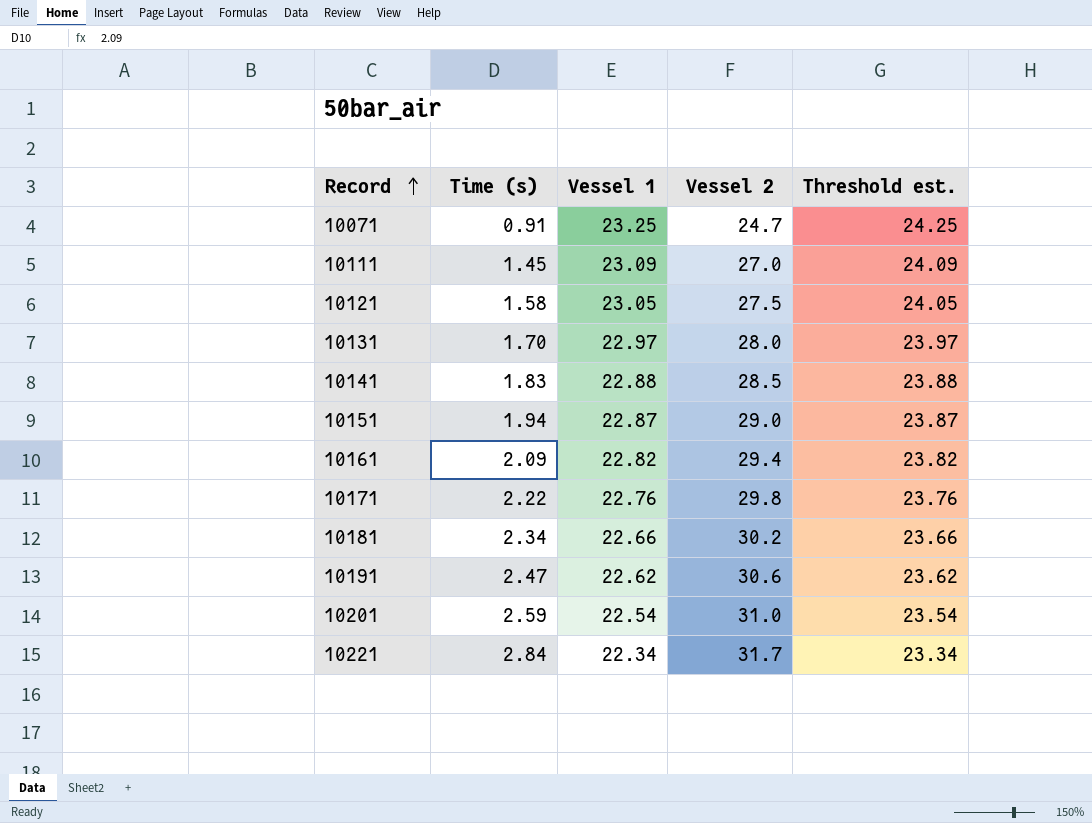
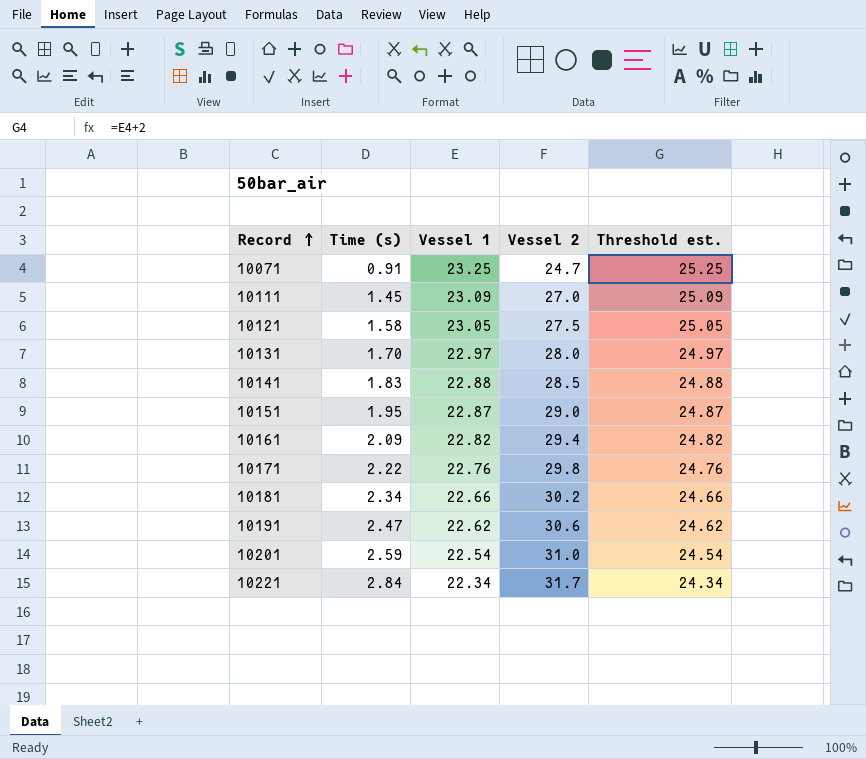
column Threshold est. | formula: [Vessel 1] + 1 -> [Vessel 1] + 2
10151 | Time (s): 1.94 -> 1.95

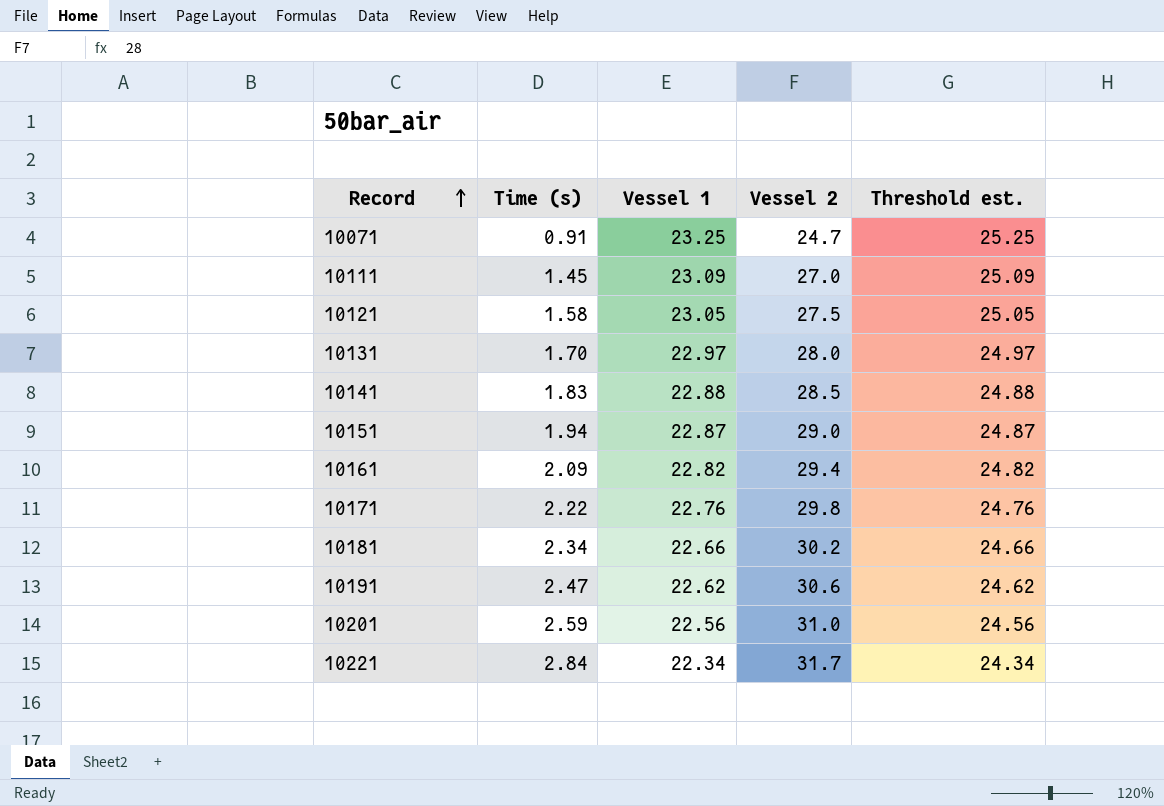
10151 | Time (s): 1.95 -> 1.94
10201 | Vessel 1: 22.54 -> 22.56
10201 | Threshold est.: 24.54 -> 24.56

